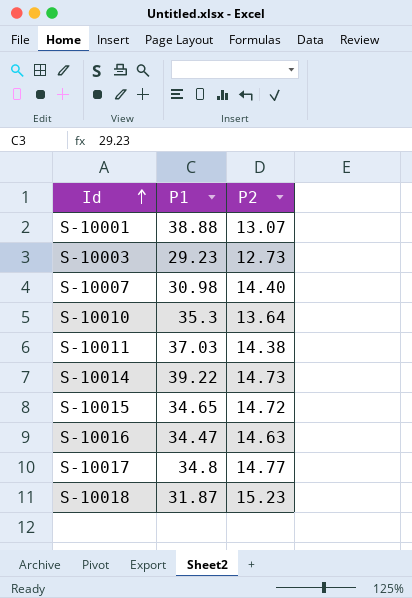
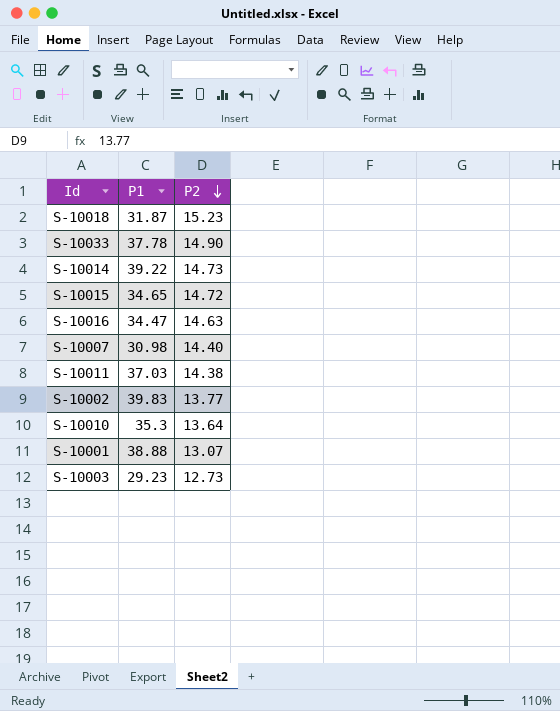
row order: Id ascending -> P2 descending
row S-10017: 34.8 | 14.77 -> none
row S-10033: none -> 37.78 | 14.90
row S-10002: none -> 39.83 | 13.77

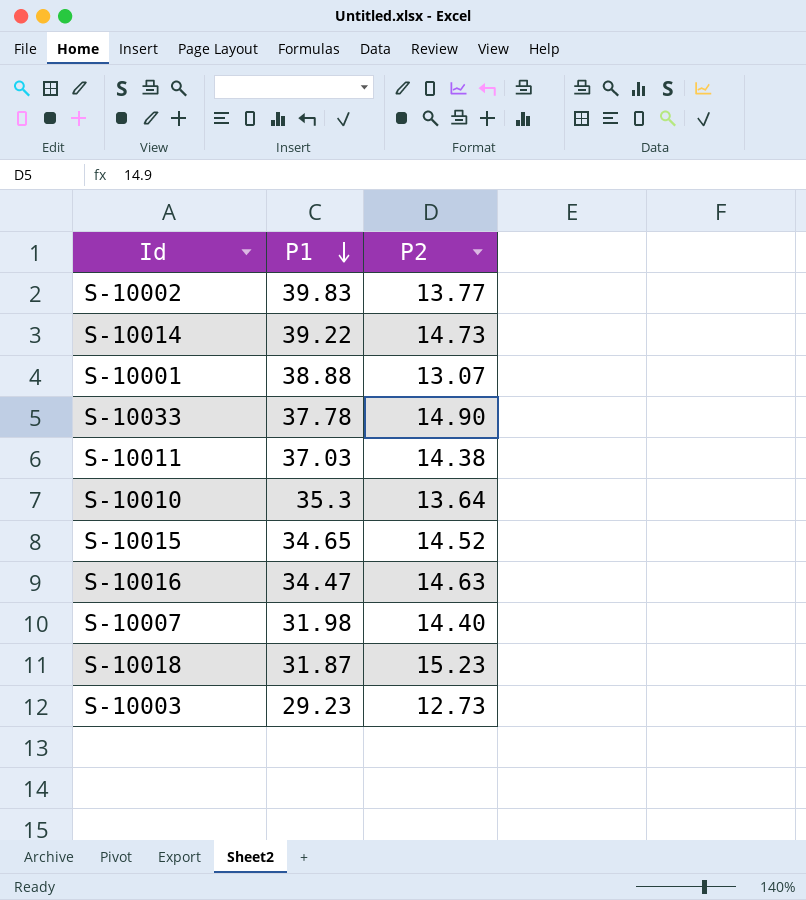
row order: P2 descending -> P1 descending
S-10015 | P2: 14.72 -> 14.52
S-10007 | P1: 30.98 -> 31.98

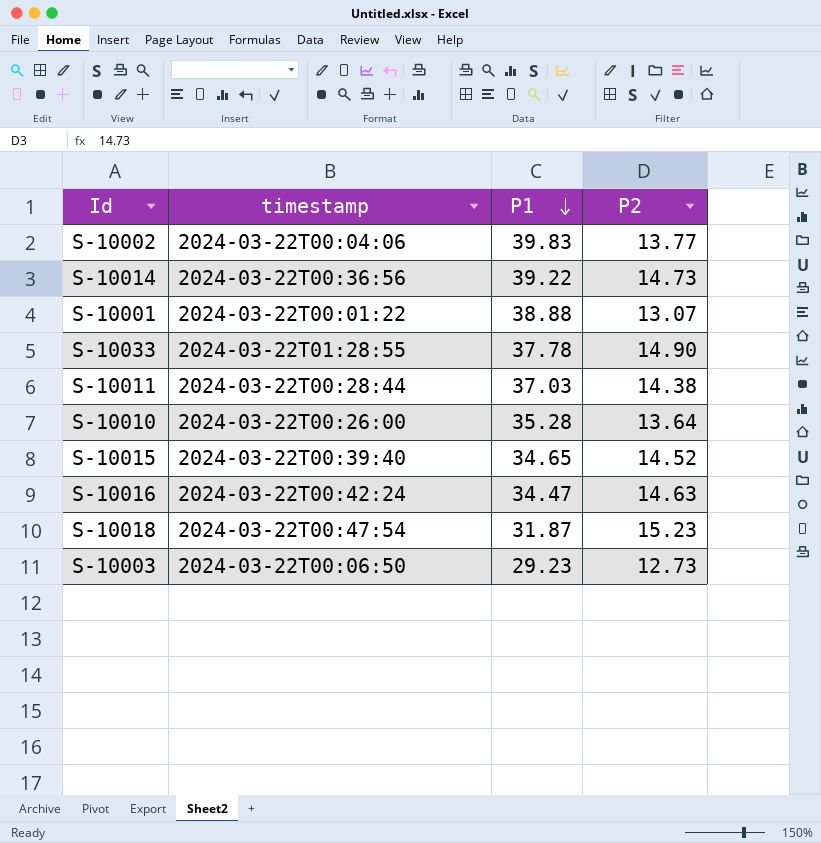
column timestamp | position: none -> 2
row S-10007: 31.98 | 14.40 -> none
S-10010 | P1: 35.3 -> 35.28

